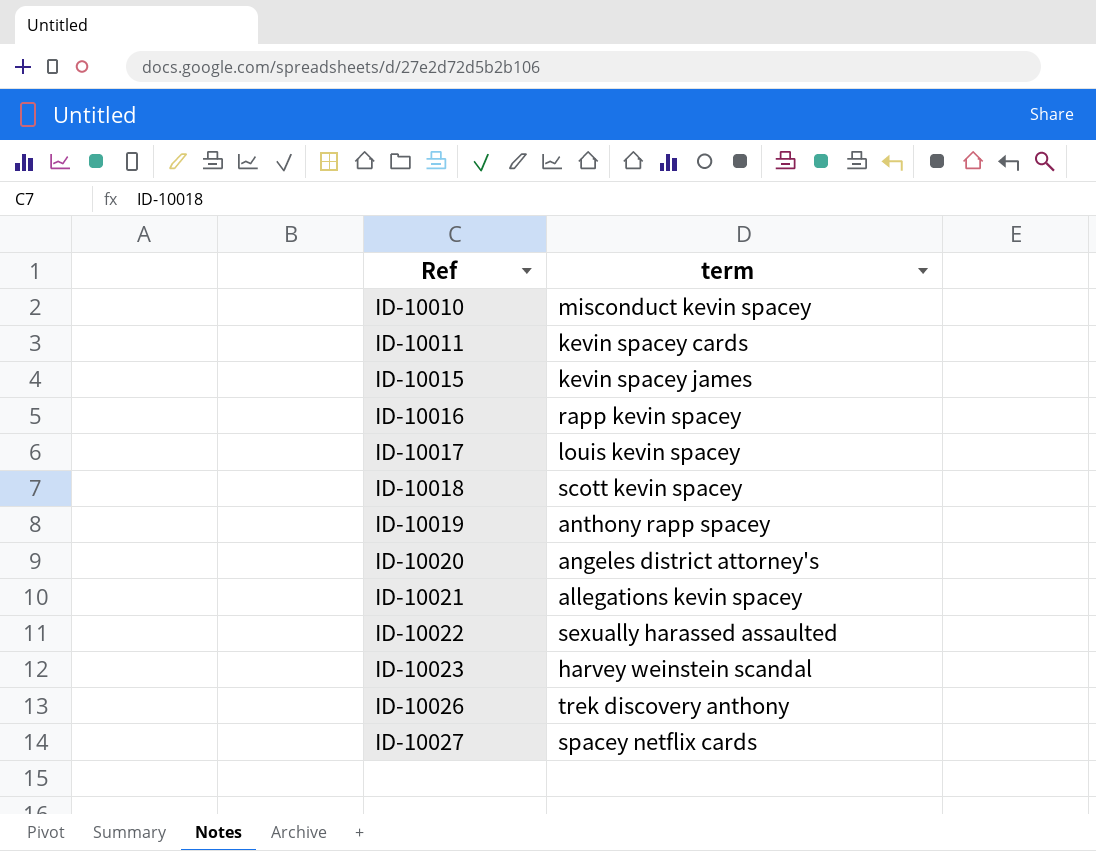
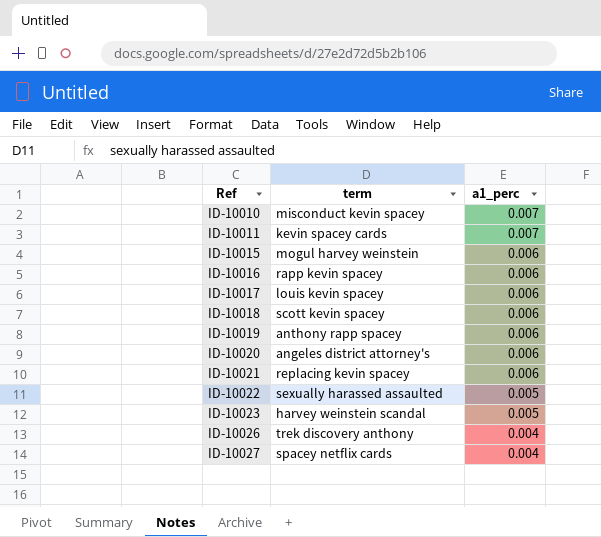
column a1_perc | position: none -> 3
ID-10015 | term: kevin spacey james -> mogul harvey weinstein
ID-10021 | term: allegations kevin spacey -> replacing kevin spacey

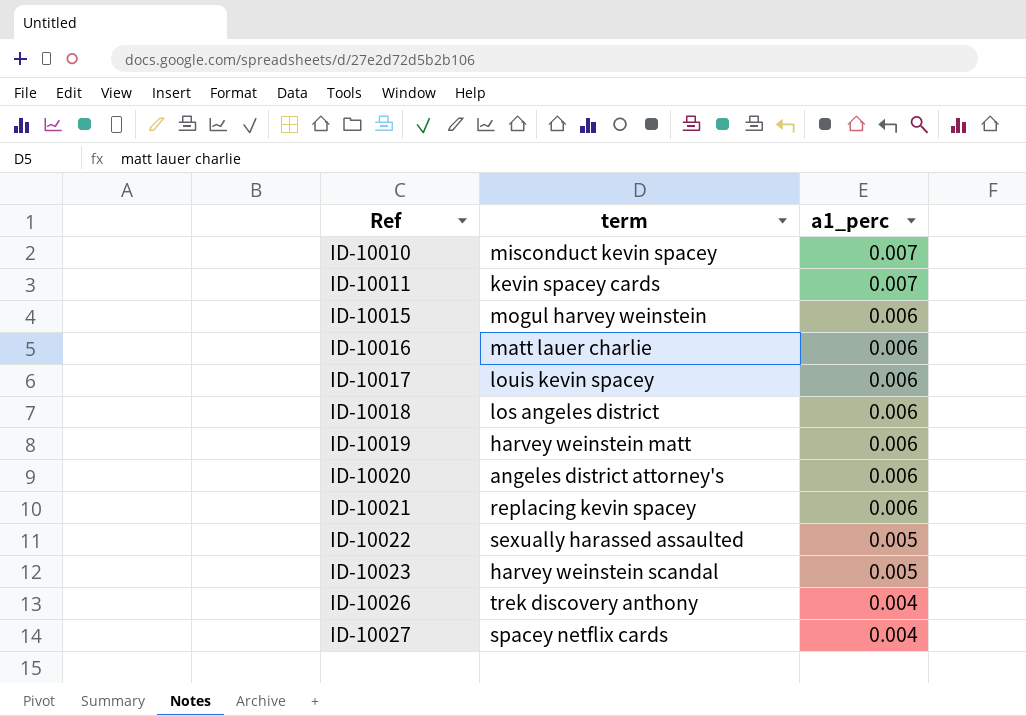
ID-10016 | term: rapp kevin spacey -> matt lauer charlie
ID-10018 | term: scott kevin spacey -> los angeles district
ID-10019 | term: anthony rapp spacey -> harvey weinstein matt

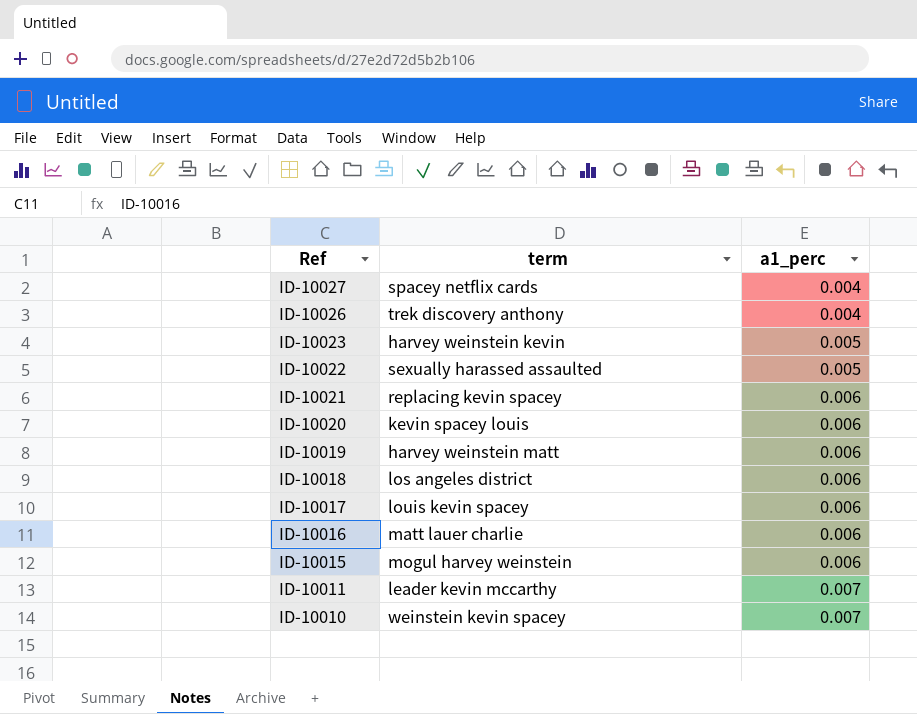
row order: Ref ascending -> Ref descending
ID-10023 | term: harvey weinstein scandal -> harvey weinstein kevin
ID-10020 | term: angeles district attorney's -> kevin spacey louis
ID-10011 | term: kevin spacey cards -> leader kevin mccarthy
ID-10010 | term: misconduct kevin spacey -> weinstein kevin spacey

